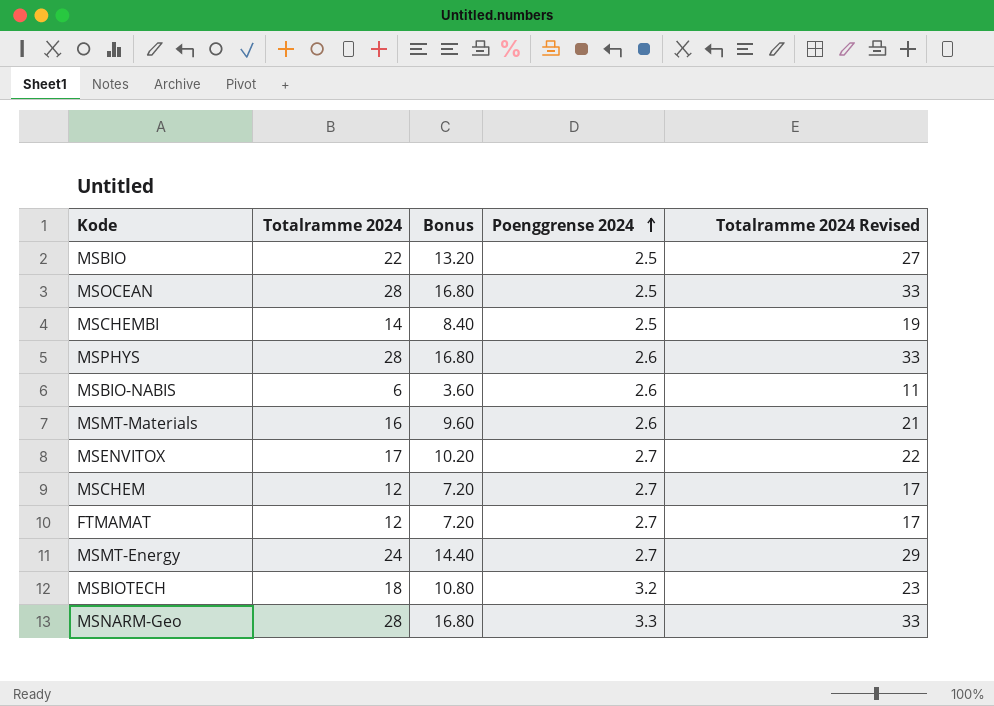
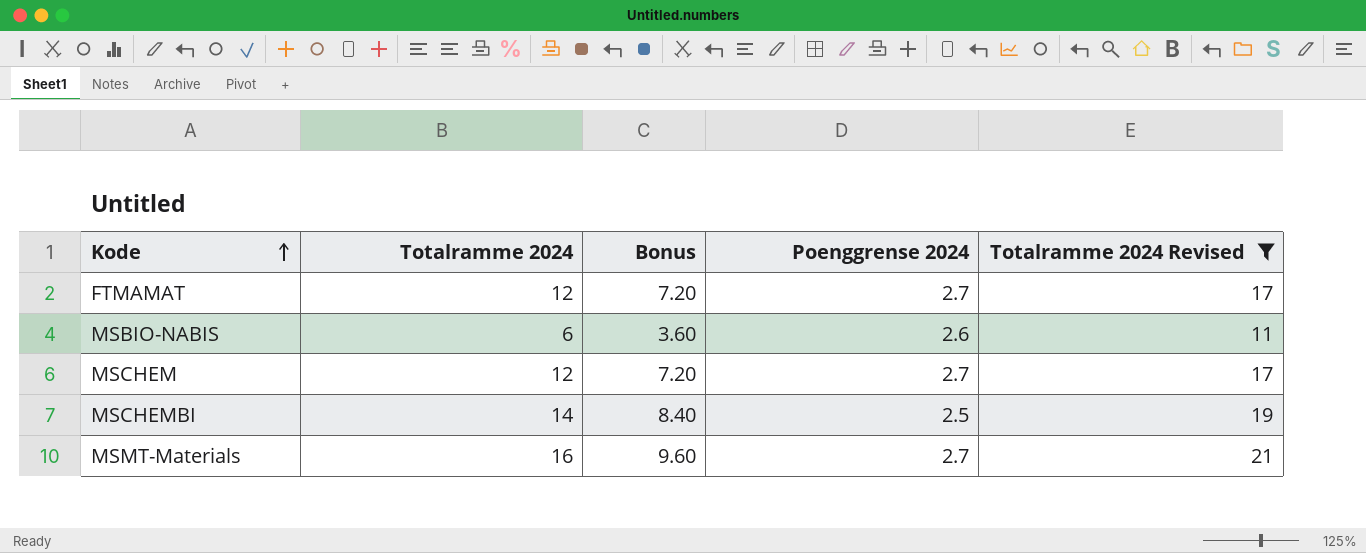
filter: none -> Totalramme 2024 Revised <= 21
row order: Poenggrense 2024 ascending -> Kode ascending
MSMT-Materials | Poenggrense 2024: 2.6 -> 2.7

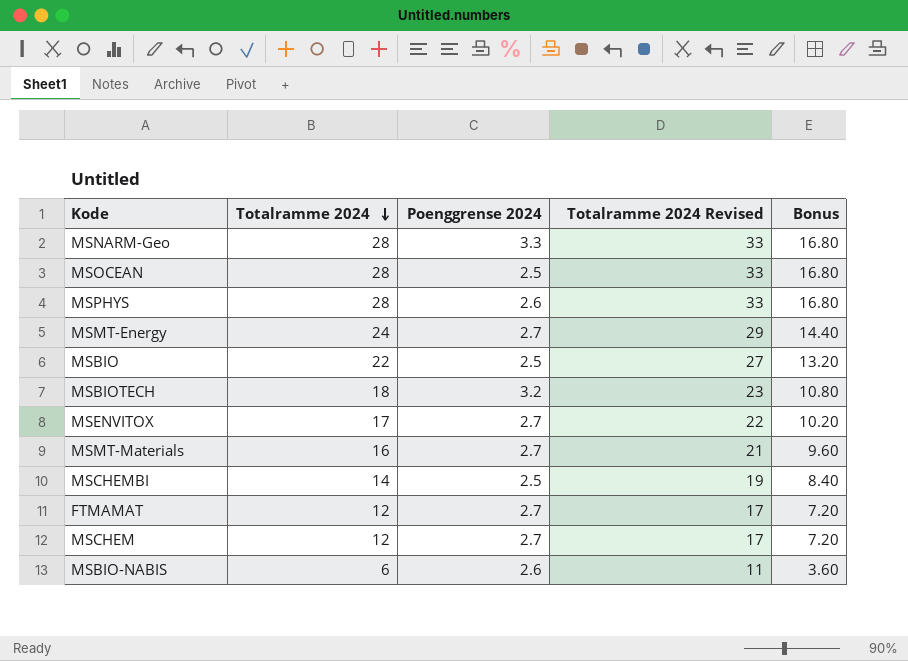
filter: Totalramme 2024 Revised <= 21 -> none
row order: Kode ascending -> Totalramme 2024 descending
column Bonus | position: 3 -> 5

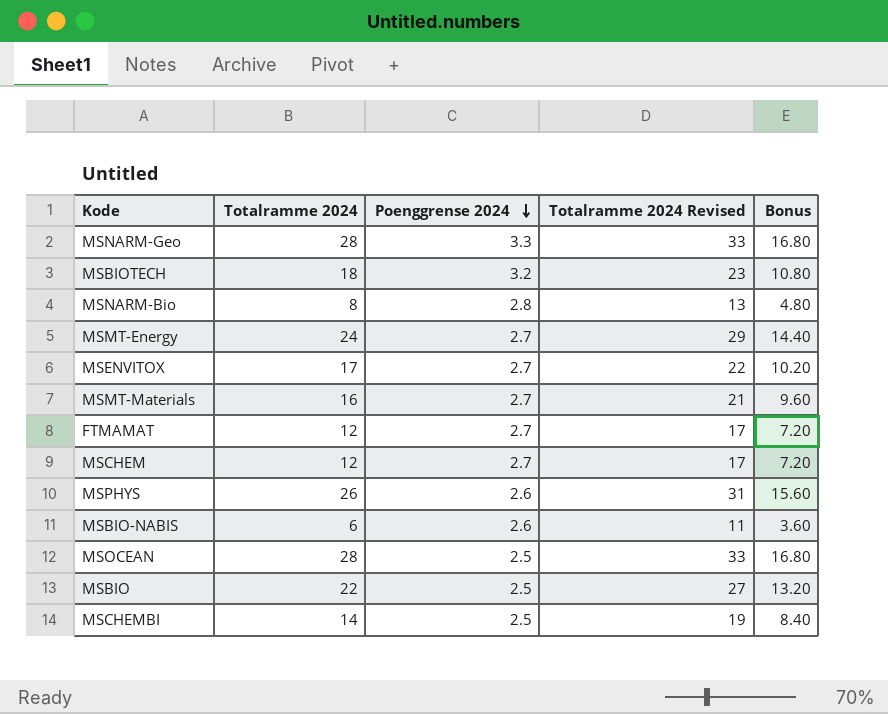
row order: Totalramme 2024 descending -> Poenggrense 2024 descending
row MSNARM-Bio: none -> 8 | 2.8 | 13 | 4.80
MSPHYS | Totalramme 2024: 28 -> 26
MSPHYS | Totalramme 2024 Revised: 33 -> 31
MSPHYS | Bonus: 16.80 -> 15.60

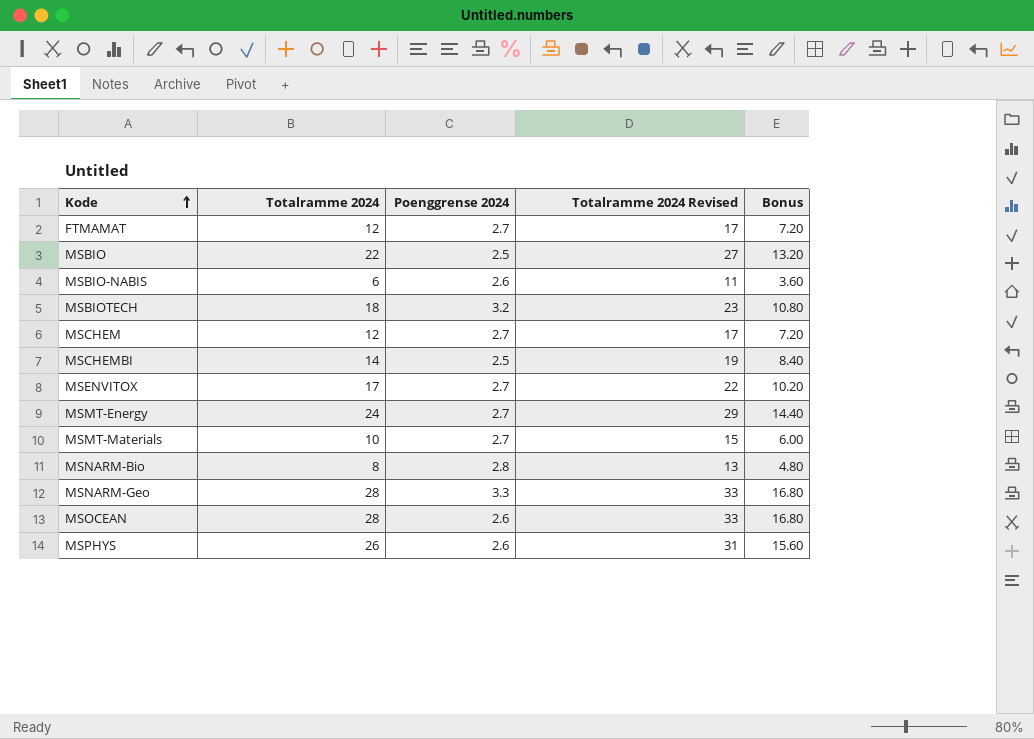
row order: Poenggrense 2024 descending -> Kode ascending
MSMT-Materials | Totalramme 2024: 16 -> 10
MSMT-Materials | Totalramme 2024 Revised: 21 -> 15
MSMT-Materials | Bonus: 9.60 -> 6.00
MSOCEAN | Poenggrense 2024: 2.5 -> 2.6

